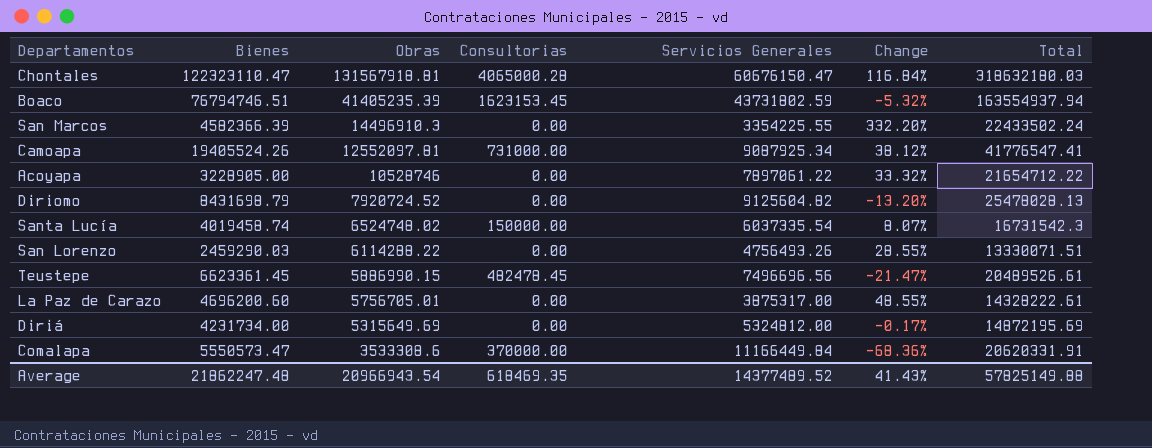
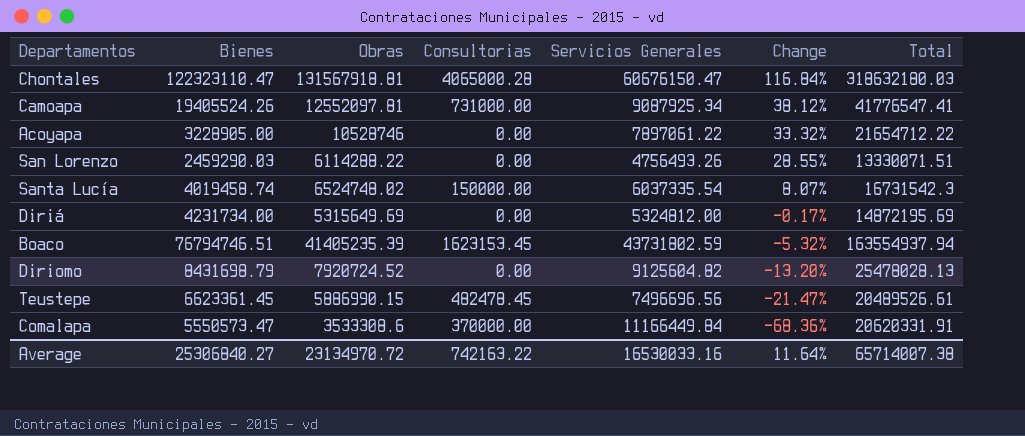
row order: Obras descending -> Change descending
row San Marcos: 4582366.39 | 14496910.3 | 0.00 | 3354225.55 | 332.20% | 22433502.24 -> none
row La Paz de Carazo: 4696200.60 | 5756705.01 | 0.00 | 3875317.00 | 48.55% | 14328222.61 -> none
Average | Bienes: 21862247.48 -> 25306840.27
Average | Obras: 20966943.54 -> 23134970.72
Average | Consultorias: 618469.35 -> 742163.22
Average | Servicios Generales: 14377489.52 -> 16530033.16
Average | Change: 41.43% -> 11.64%
Average | Total: 57825149.88 -> 65714007.38

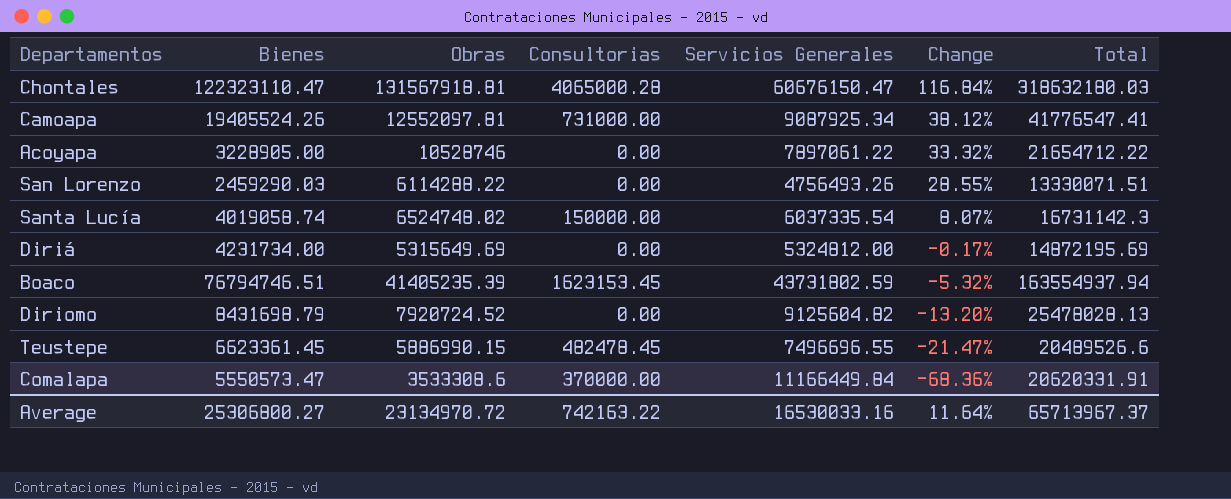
Santa Lucía | Bienes: 4019458.74 -> 4019058.74
Santa Lucía | Total: 16731542.3 -> 16731142.3
Teustepe | Servicios Generales: 7496696.56 -> 7496696.55
Teustepe | Total: 20489526.61 -> 20489526.6
Average | Bienes: 25306840.27 -> 25306800.27
Average | Total: 65714007.38 -> 65713967.37

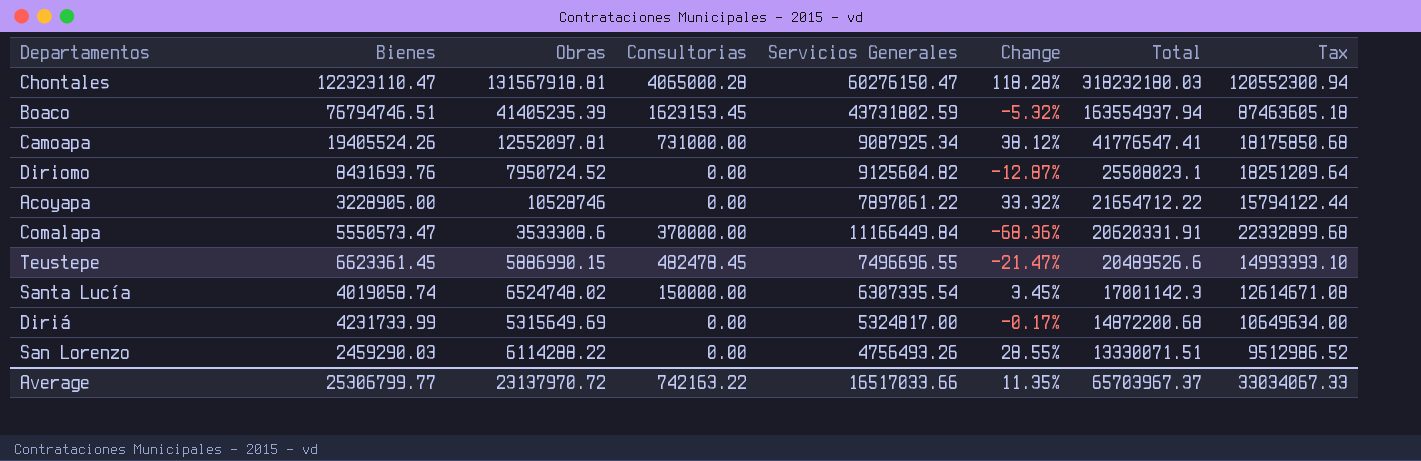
row order: Change descending -> Total descending
column Tax | formula: none -> [Servicios Generales] * 2
Chontales | Servicios Generales: 60676150.47 -> 60276150.47
Chontales | Change: 116.84% -> 118.28%
Chontales | Total: 318632180.03 -> 318232180.03
Diriomo | Bienes: 8431698.79 -> 8431693.76
Diriomo | Obras: 7920724.52 -> 7950724.52
Diriomo | Change: -13.20% -> -12.87%
Diriomo | Total: 25478028.13 -> 25508023.1
Santa Lucía | Servicios Generales: 6037335.54 -> 6307335.54
Santa Lucía | Change: 8.07% -> 3.45%
Santa Lucía | Total: 16731142.3 -> 17001142.3
Diriá | Bienes: 4231734.00 -> 4231733.99
Diriá | Servicios Generales: 5324812.00 -> 5324817.00
Diriá | Total: 14872195.69 -> 14872200.68
Average | Bienes: 25306800.27 -> 25306799.77
Average | Obras: 23134970.72 -> 23137970.72
Average | Servicios Generales: 16530033.16 -> 16517033.66
Average | Change: 11.64% -> 11.35%
Average | Total: 65713967.37 -> 65703967.37

